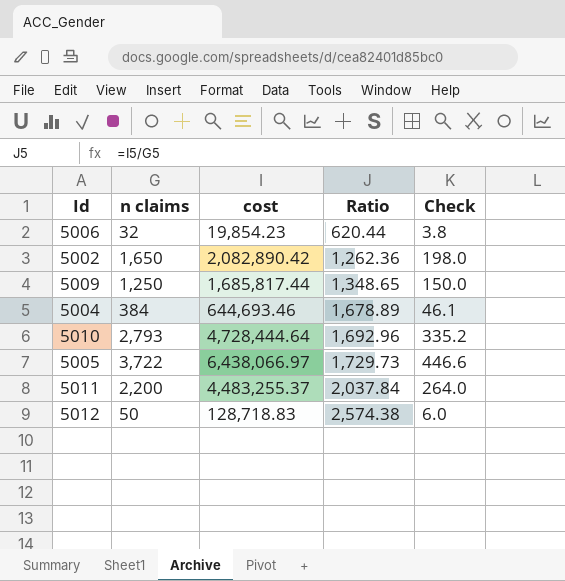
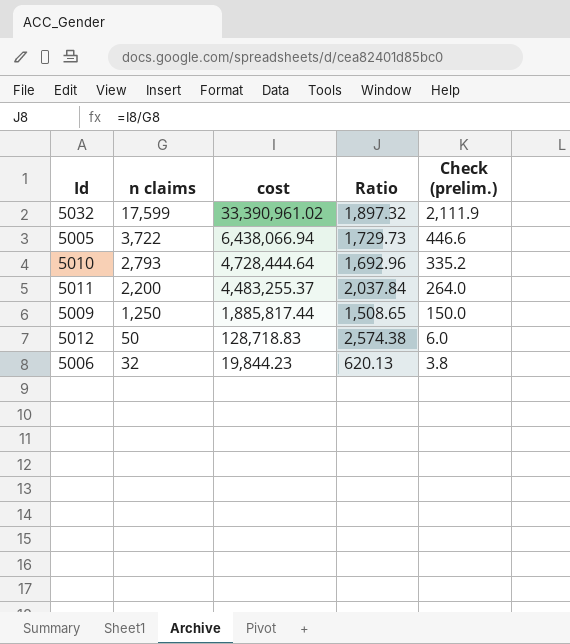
row order: Ratio ascending -> n claims descending
column name: Check -> Check (prelim.)
row 5002: 1,650 | 2,082,890.42 | 1,262.36 | 198.0 -> none
row 5004: 384 | 644,693.46 | 1,678.89 | 46.1 -> none
row 5032: none -> 17,599 | 33,390,961.02 | 1,897.32 | 2,111.9
5005 | cost: 6,438,066.97 -> 6,438,066.94
5009 | cost: 1,685,817.44 -> 1,885,817.44
5009 | Ratio: 1,348.65 -> 1,508.65
5006 | cost: 19,854.23 -> 19,844.23
5006 | Ratio: 620.44 -> 620.13

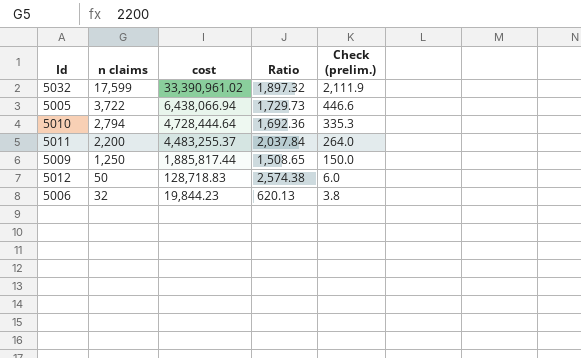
5010 | n claims: 2,793 -> 2,794
5010 | Ratio: 1,692.96 -> 1,692.36
5010 | Check (prelim.): 335.2 -> 335.3

